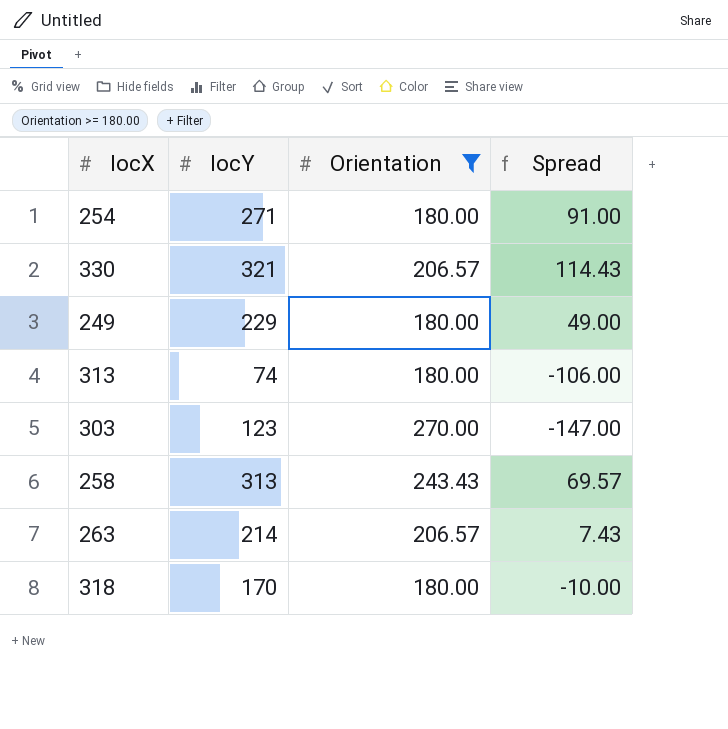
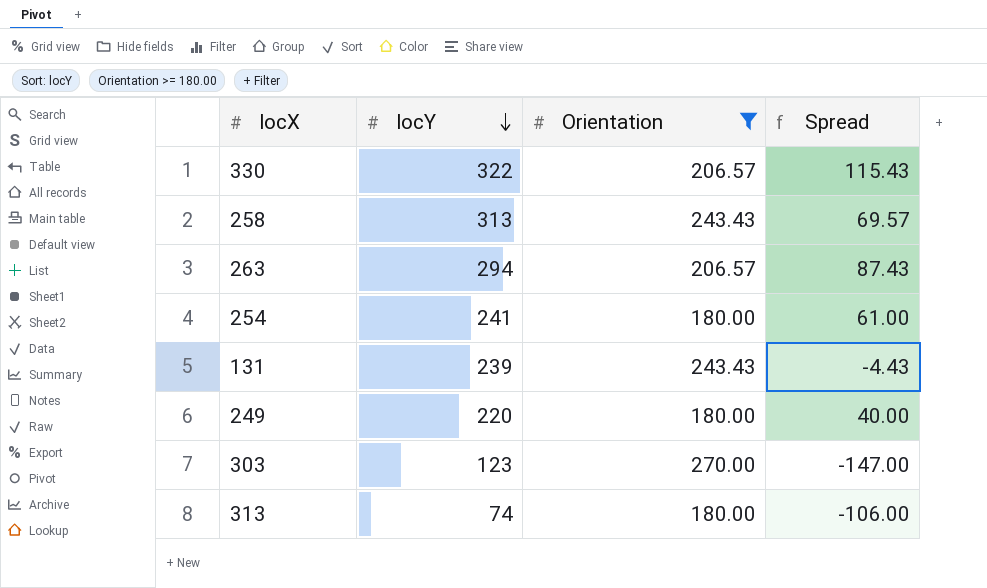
row order: none -> locY descending
row 318: 170 | 180.00 | -10.00 -> none
330 | locY: 321 -> 322
330 | Spread: 114.43 -> 115.43
263 | locY: 214 -> 294
263 | Spread: 7.43 -> 87.43
254 | locY: 271 -> 241
254 | Spread: 91.00 -> 61.00
row 131: none -> 239 | 243.43 | -4.43
249 | locY: 229 -> 220
249 | Spread: 49.00 -> 40.00

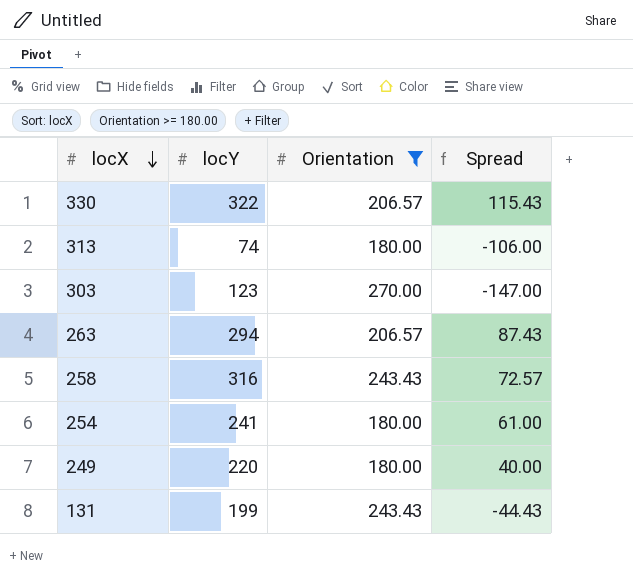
row order: locY descending -> locX descending
258 | locY: 313 -> 316
258 | Spread: 69.57 -> 72.57
131 | locY: 239 -> 199
131 | Spread: -4.43 -> -44.43

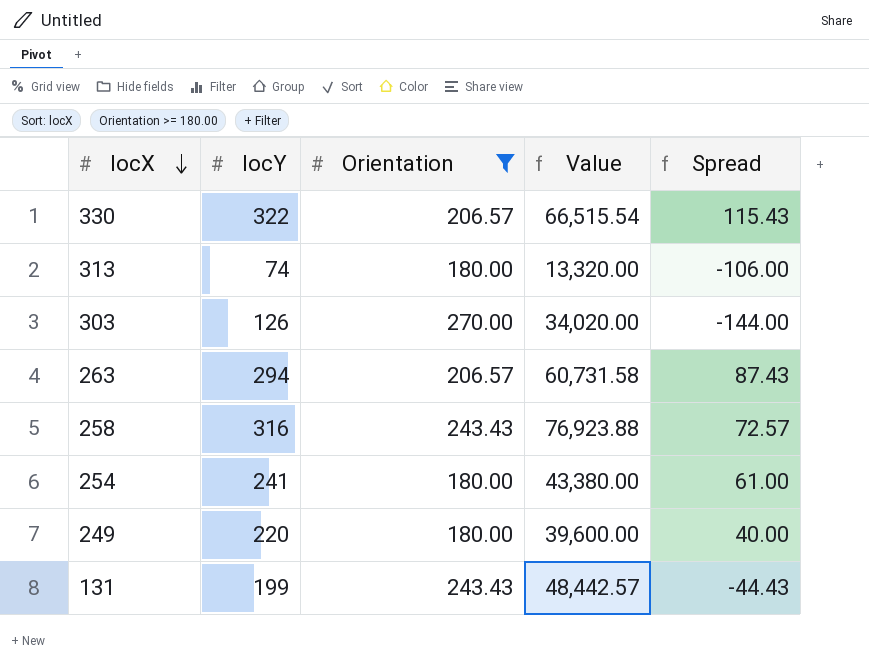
column Value | formula: none -> [locY] * [Orientation]
303 | locY: 123 -> 126
303 | Spread: -147.00 -> -144.00

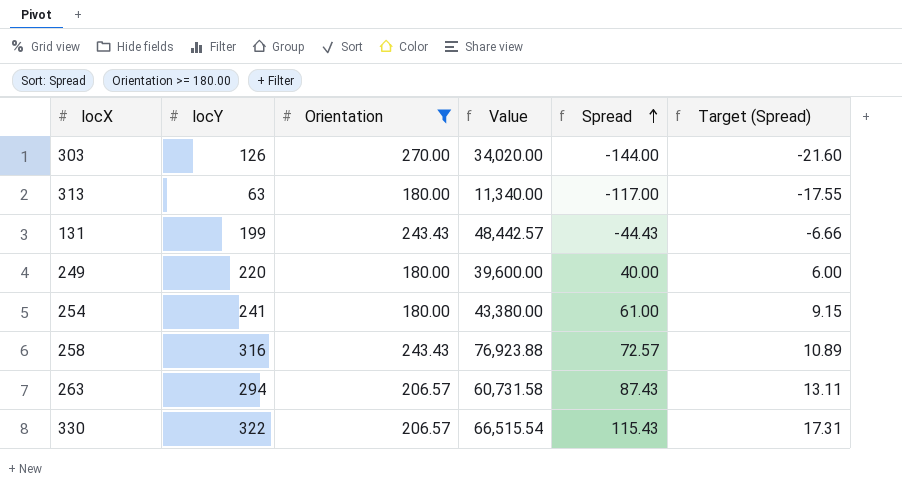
row order: locX descending -> Spread ascending
column Target (Spread) | formula: none -> [Spread] * 0.15
313 | locY: 74 -> 63
313 | Value: 13,320.00 -> 11,340.00
313 | Spread: -106.00 -> -117.00

